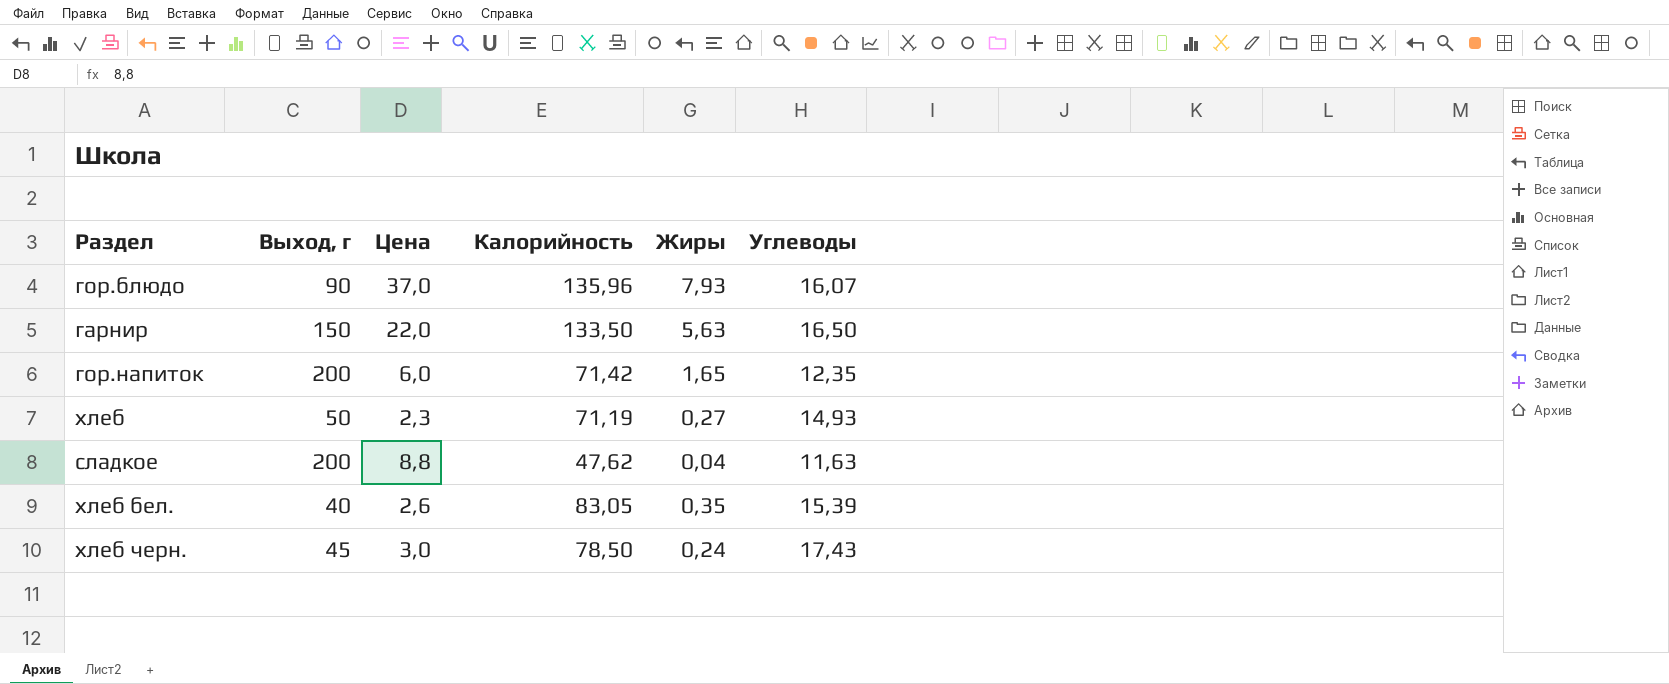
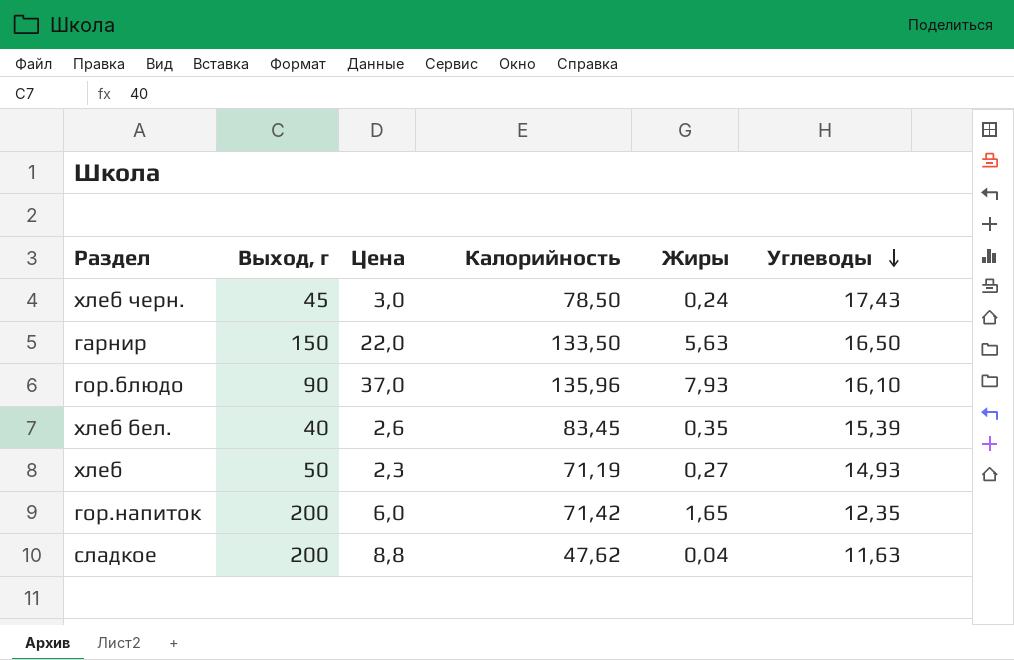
row order: none -> Углеводы descending
гор.блюдо | Углеводы: 16,07 -> 16,10
хлеб бел. | Калорийность: 83,05 -> 83,45

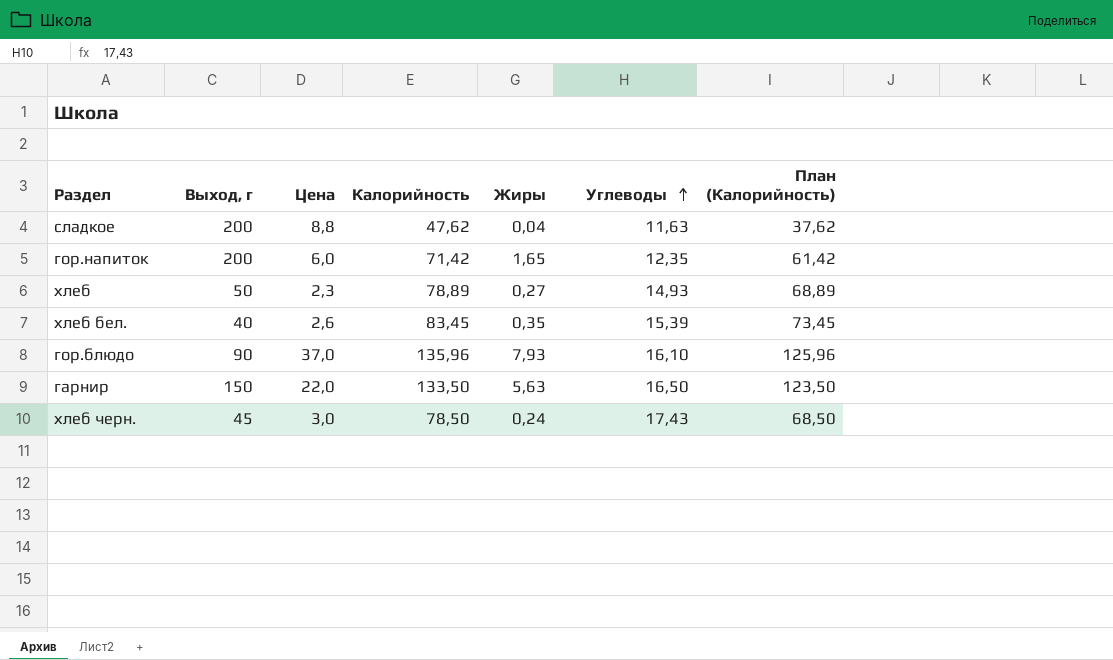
row order: Углеводы descending -> Углеводы ascending
column План (Калорийность) | formula: none -> [Калорийность] - 10
хлеб | Калорийность: 71,19 -> 78,89

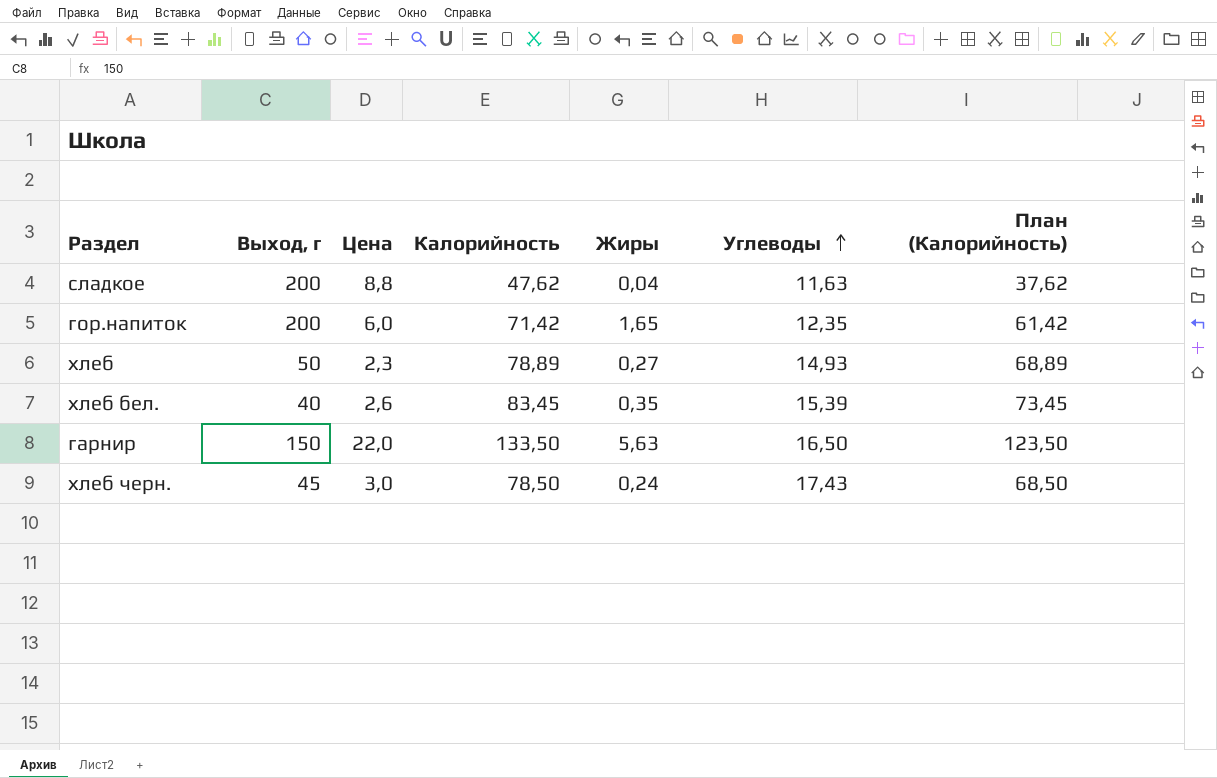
row гор.блюдо: 90 | 37,0 | 135,96 | 7,93 | 16,10 | 125,96 -> none

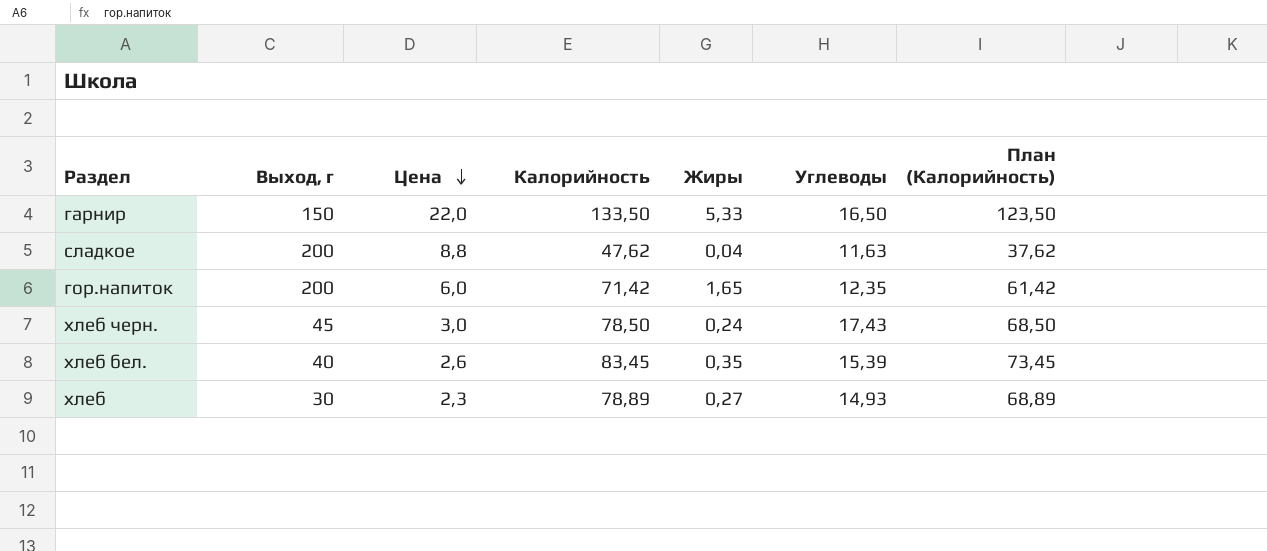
row order: Углеводы ascending -> Цена descending
гарнир | Жиры: 5,63 -> 5,33
хлеб | Выход, г: 50 -> 30

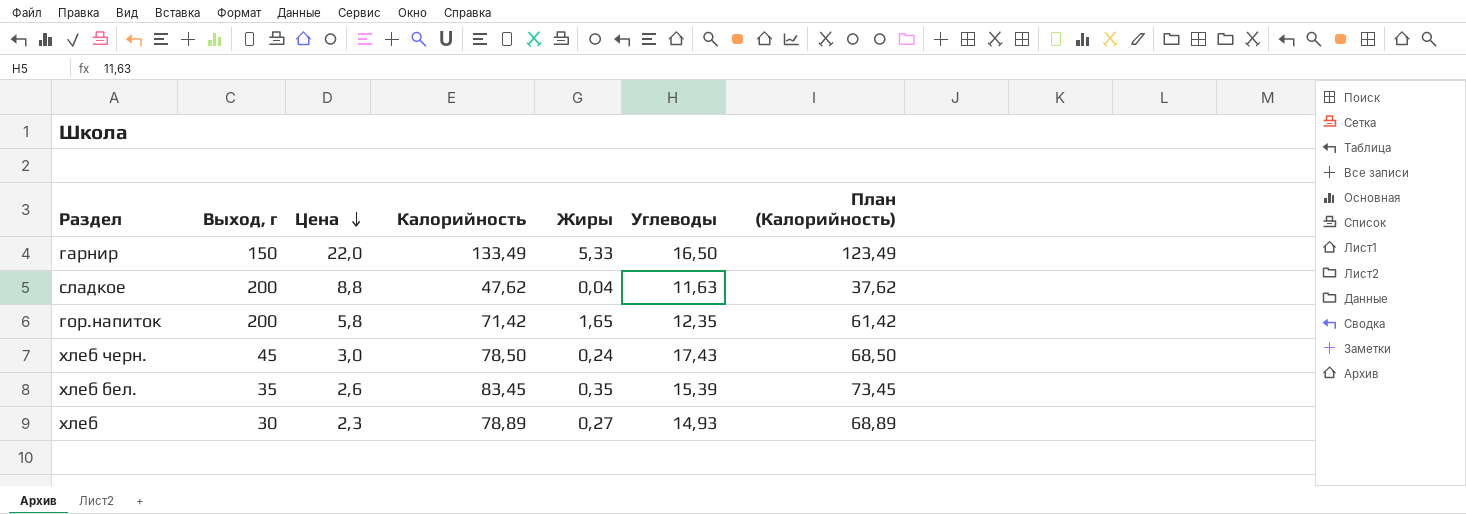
гарнир | Калорийность: 133,50 -> 133,49
гарнир | План (Калорийность): 123,50 -> 123,49
гор.напиток | Цена: 6,0 -> 5,8
хлеб бел. | Выход, г: 40 -> 35

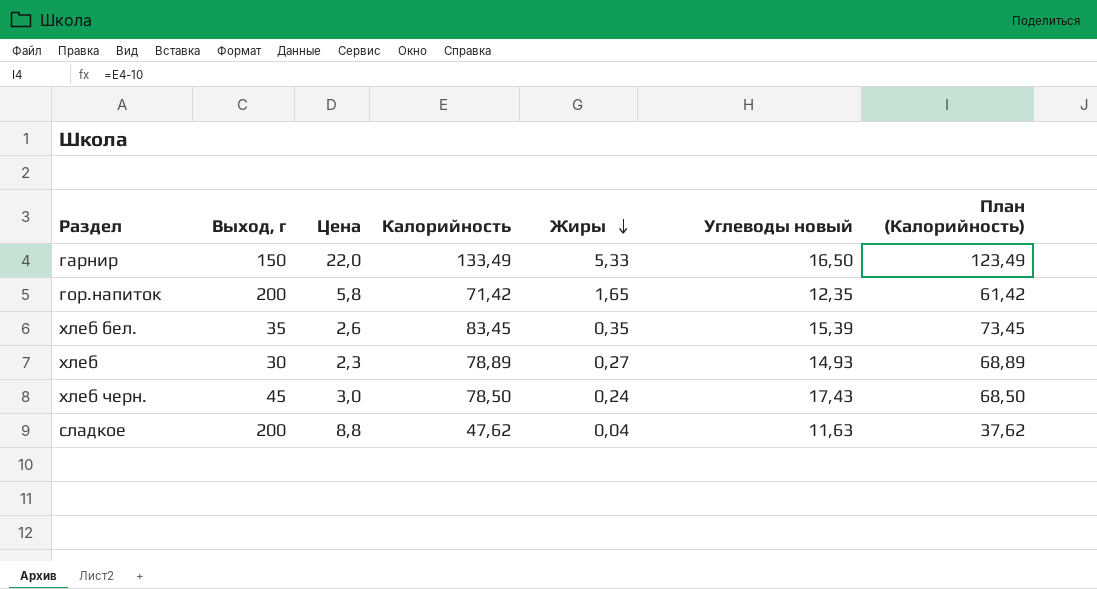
row order: Цена descending -> Жиры descending
column name: Углеводы -> Углеводы новый

